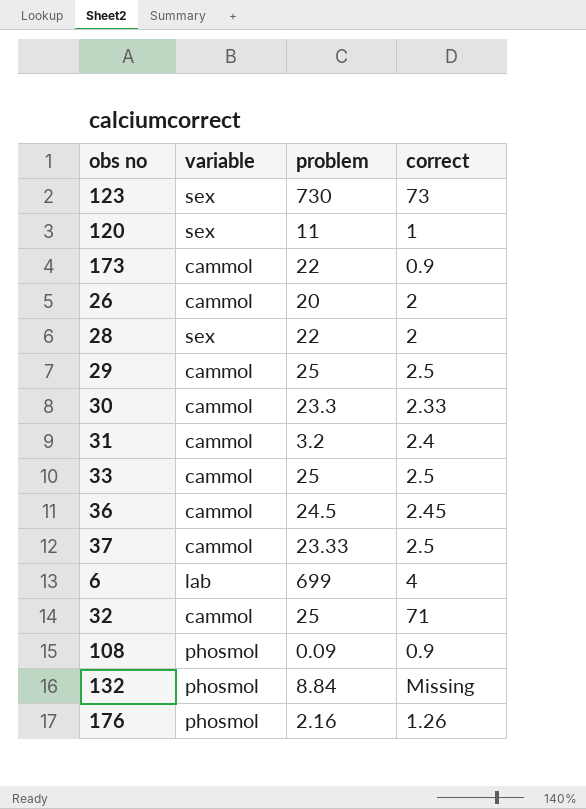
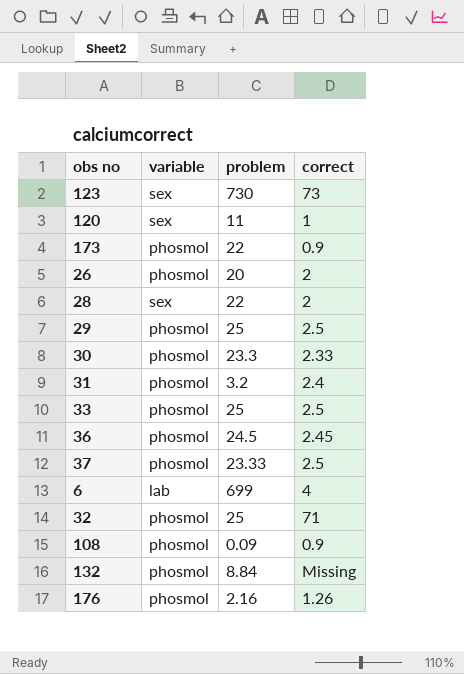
173 | variable: cammol -> phosmol
26 | variable: cammol -> phosmol
29 | variable: cammol -> phosmol
30 | variable: cammol -> phosmol
31 | variable: cammol -> phosmol
33 | variable: cammol -> phosmol
36 | variable: cammol -> phosmol
37 | variable: cammol -> phosmol
32 | variable: cammol -> phosmol

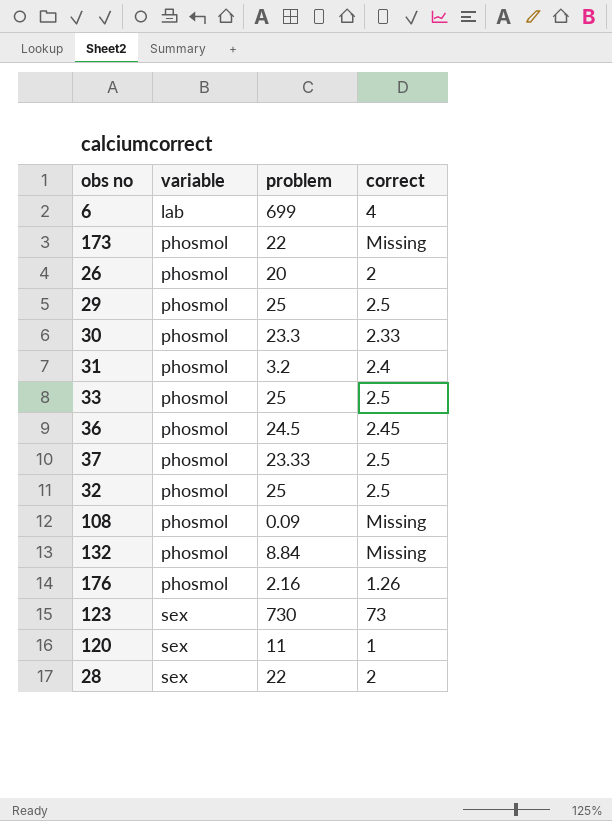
row order: none -> variable ascending
173 | correct: 0.9 -> Missing
32 | correct: 71 -> 2.5
108 | correct: 0.9 -> Missing

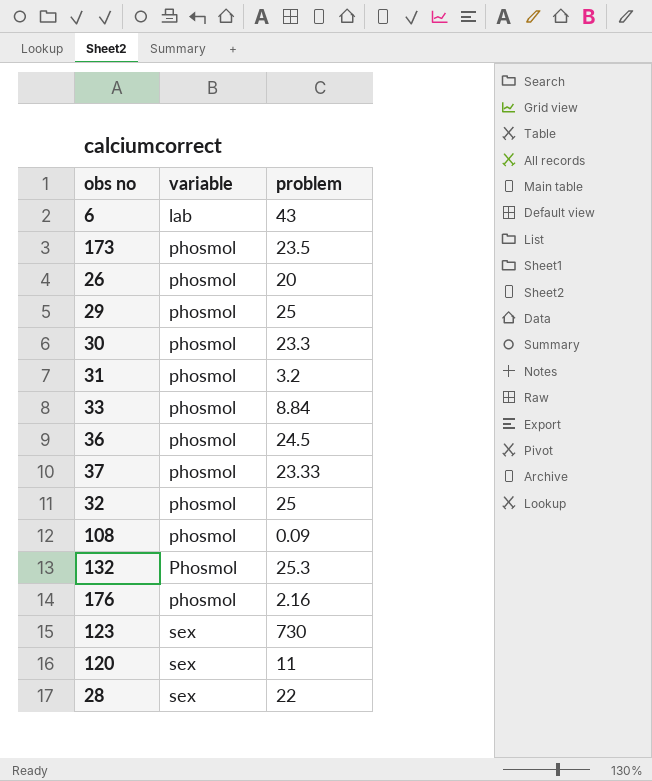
column correct | position: 4 -> none
6 | problem: 699 -> 43
173 | problem: 22 -> 23.5
33 | problem: 25 -> 8.84
132 | variable: phosmol -> Phosmol
132 | problem: 8.84 -> 25.3

